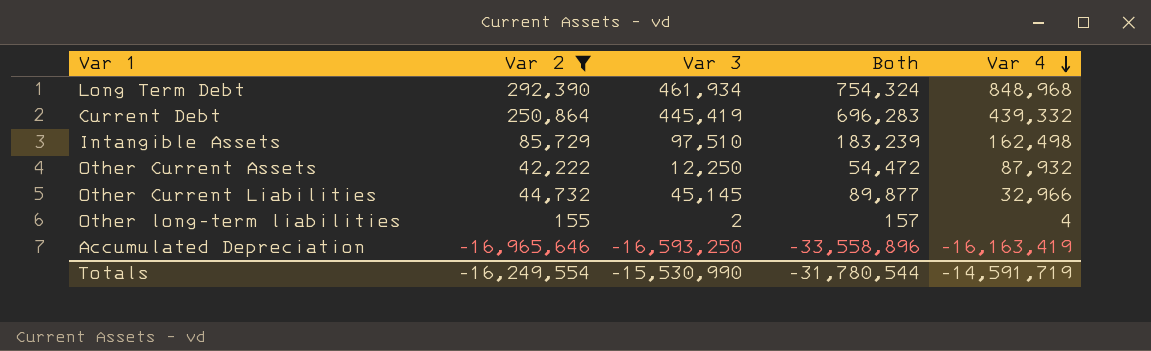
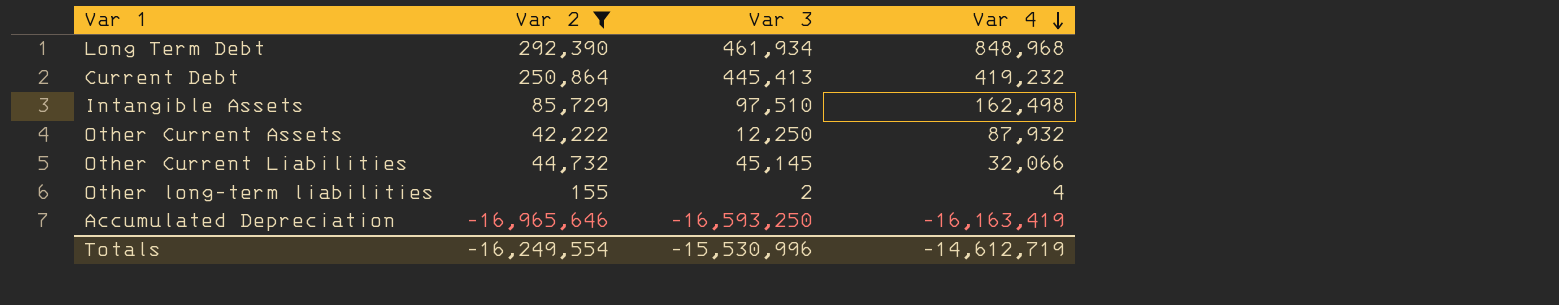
column Both | formula: [Var 2] + [Var 3] -> none
Current Debt | Var 3: 445,419 -> 445,413
Current Debt | Var 4: 439,332 -> 419,232
Other Current Liabilities | Var 4: 32,966 -> 32,066
Totals | Var 3: -15,530,990 -> -15,530,996
Totals | Var 4: -14,591,719 -> -14,612,719

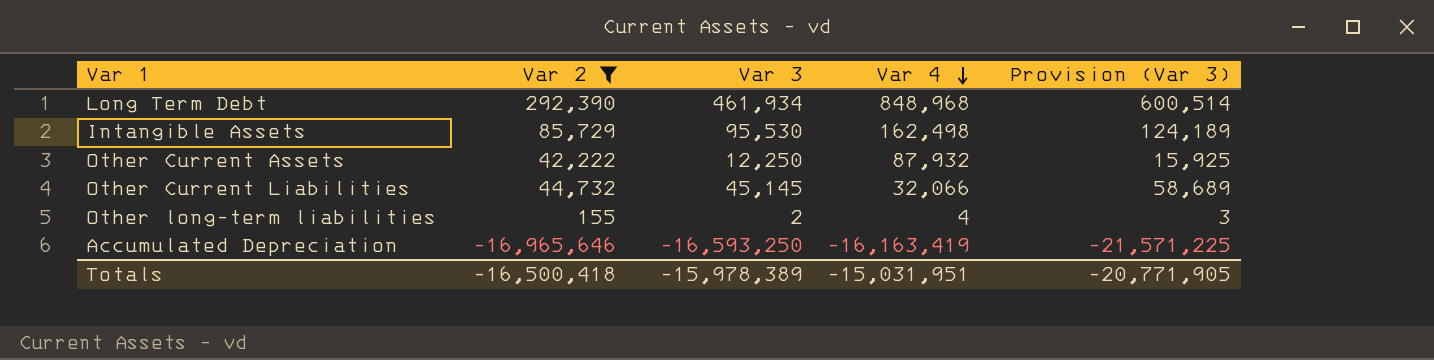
column Provision (Var 3) | formula: none -> [Var 3] * 1.3
row Current Debt: 250,864 | 445,413 | 419,232 -> none
Intangible Assets | Var 3: 97,510 -> 95,530
Totals | Var 2: -16,249,554 -> -16,500,418
Totals | Var 3: -15,530,996 -> -15,978,389
Totals | Var 4: -14,612,719 -> -15,031,951

